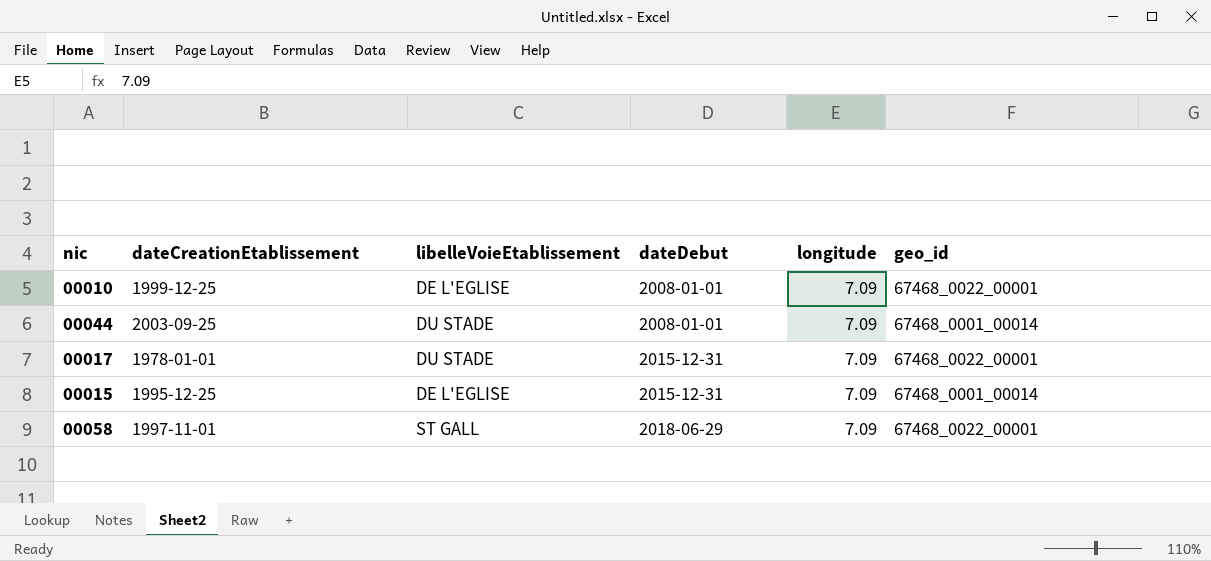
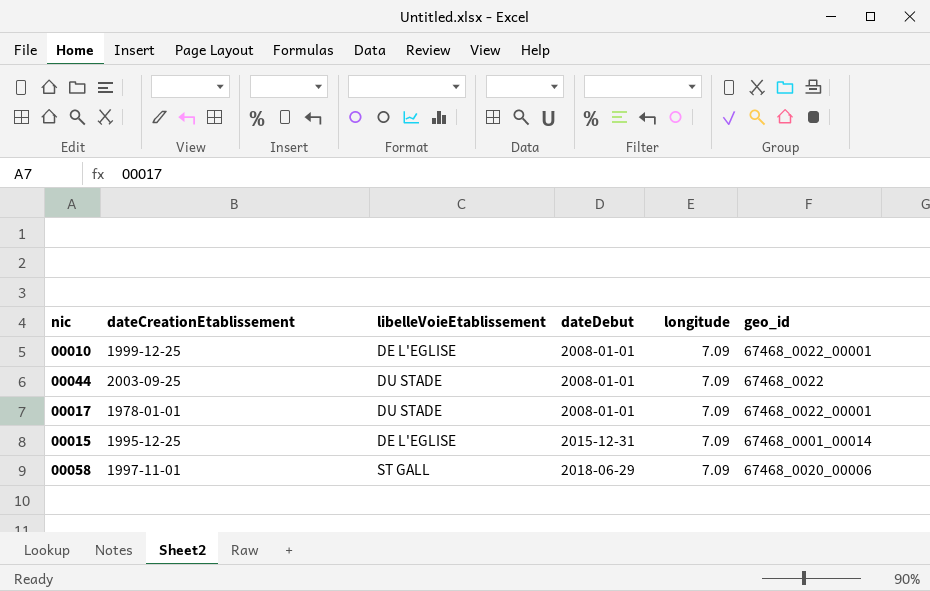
00044 | geo_id: 67468_0001_00014 -> 67468_0022
00017 | dateDebut: 2015-12-31 -> 2008-01-01
00058 | geo_id: 67468_0022_00001 -> 67468_0020_00006

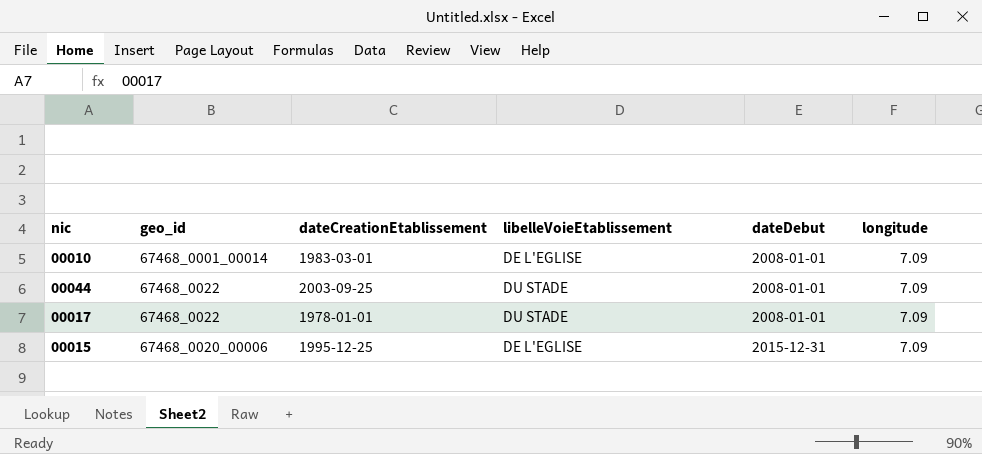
column geo_id | position: 6 -> 2
row 00058: 1997-11-01 | ST GALL | 2018-06-29 | 7.09 | 67468_0020_00006 -> none
00010 | geo_id: 67468_0022_00001 -> 67468_0001_00014
00010 | dateCreationEtablissement: 1999-12-25 -> 1983-03-01
00017 | geo_id: 67468_0022_00001 -> 67468_0022
00015 | geo_id: 67468_0001_00014 -> 67468_0020_00006

